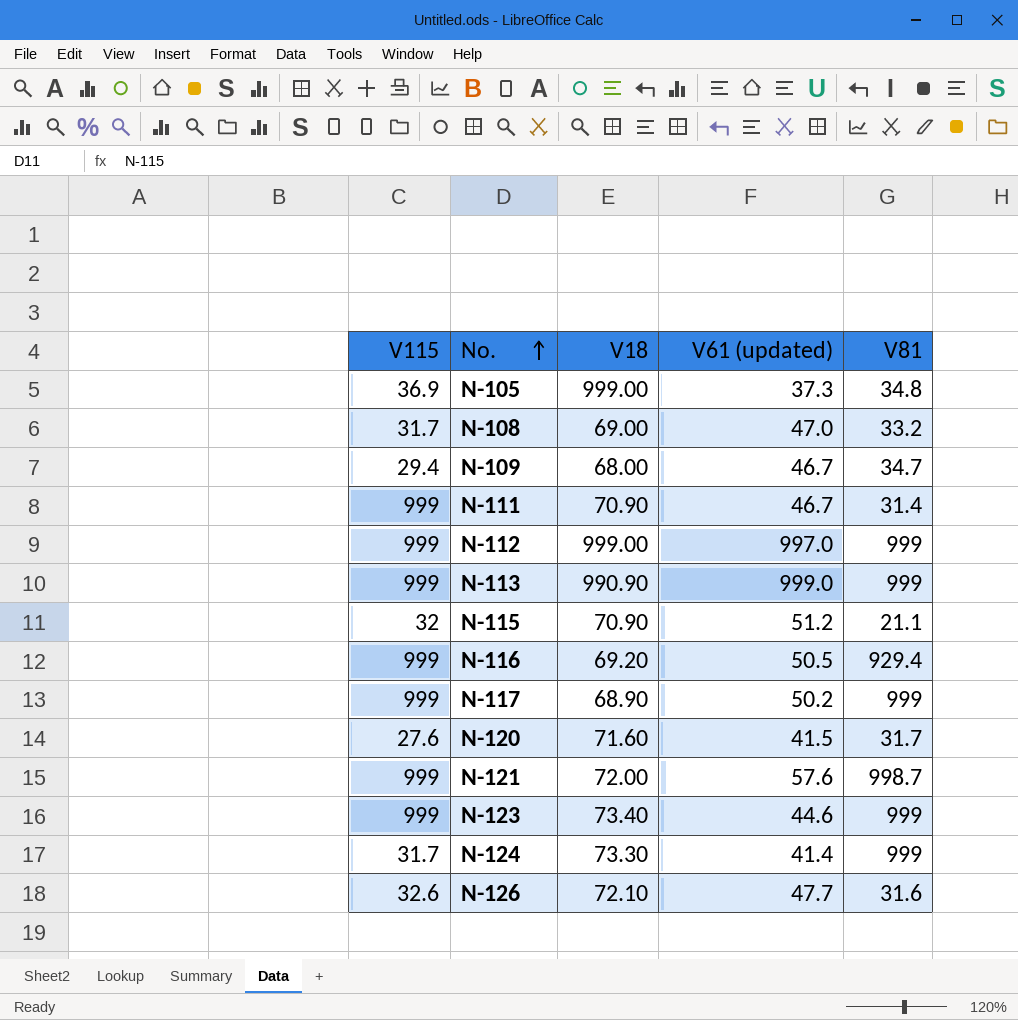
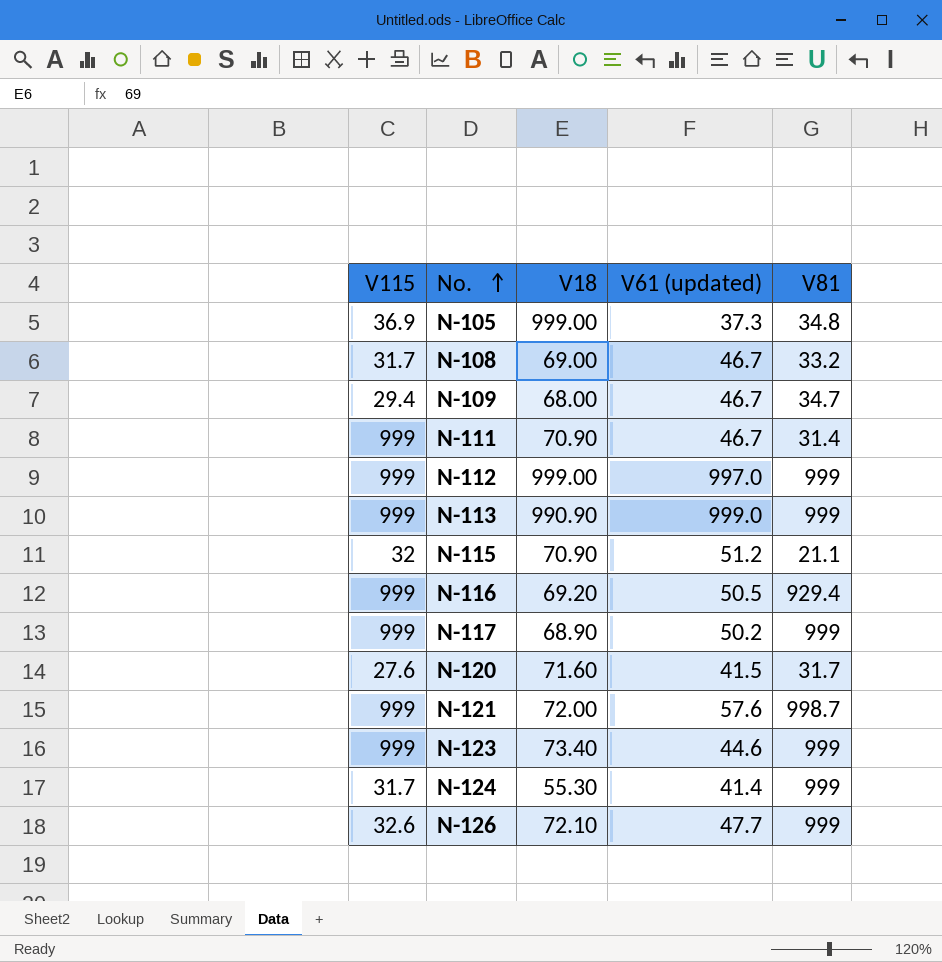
N-108 | V61 (updated): 47.0 -> 46.7
N-124 | V18: 73.30 -> 55.30
N-126 | V81: 31.6 -> 999

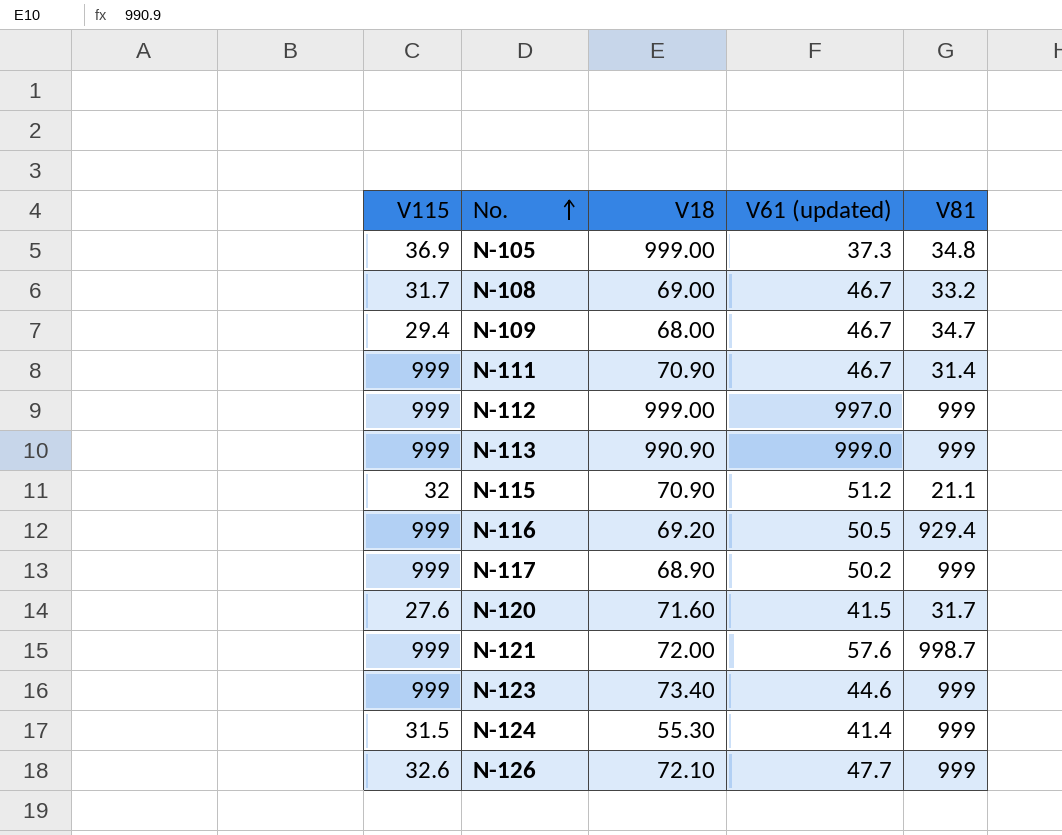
N-124 | V115: 31.7 -> 31.5

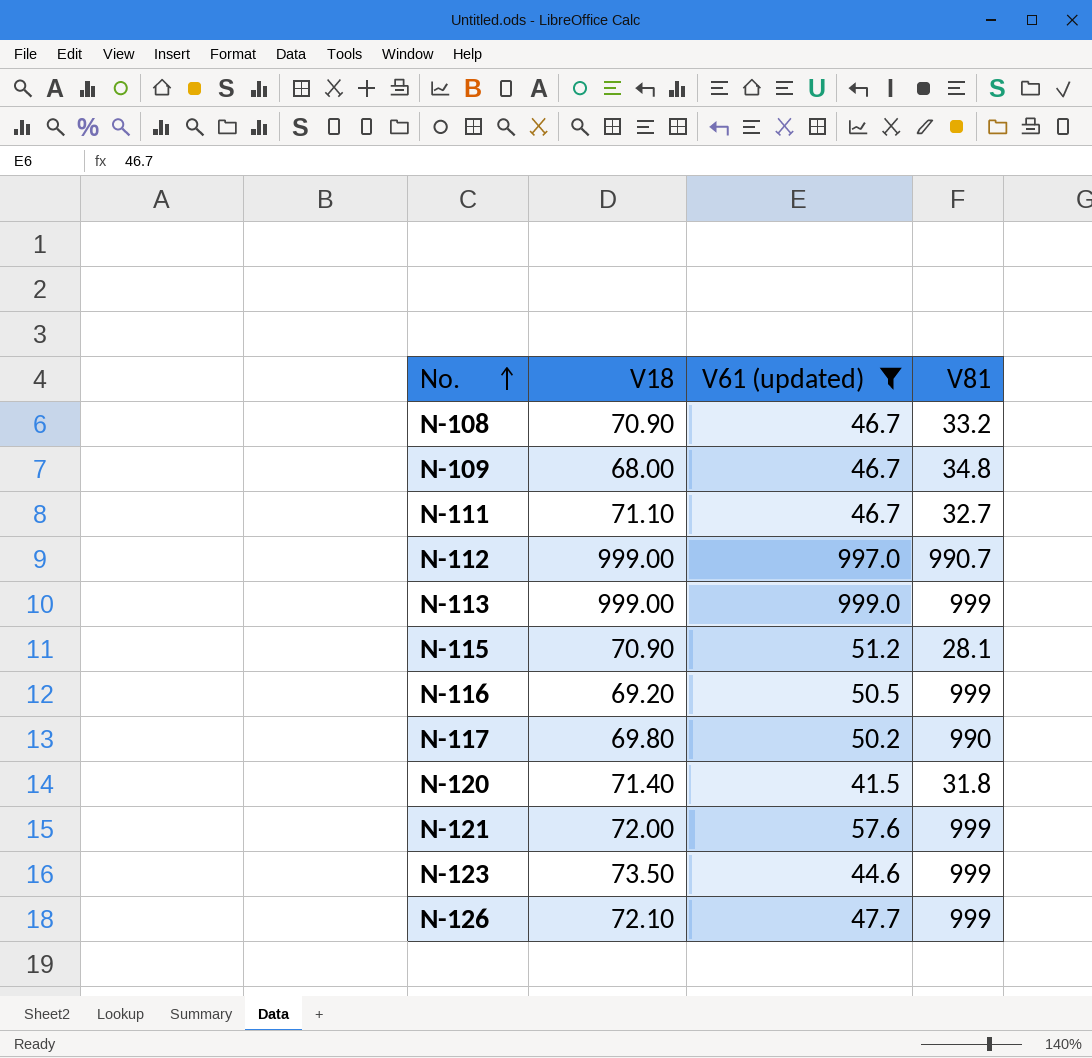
filter: none -> V61 (updated) >= 41.5
column V115 | position: 1 -> none
N-108 | V18: 69.00 -> 70.90
N-109 | V81: 34.7 -> 34.8
N-111 | V18: 70.90 -> 71.10
N-111 | V81: 31.4 -> 32.7
N-112 | V81: 999 -> 990.7
N-113 | V18: 990.90 -> 999.00
N-115 | V81: 21.1 -> 28.1
N-116 | V81: 929.4 -> 999
N-117 | V18: 68.90 -> 69.80
N-117 | V81: 999 -> 990
N-120 | V18: 71.60 -> 71.40
N-120 | V81: 31.7 -> 31.8
N-121 | V81: 998.7 -> 999
N-123 | V18: 73.40 -> 73.50

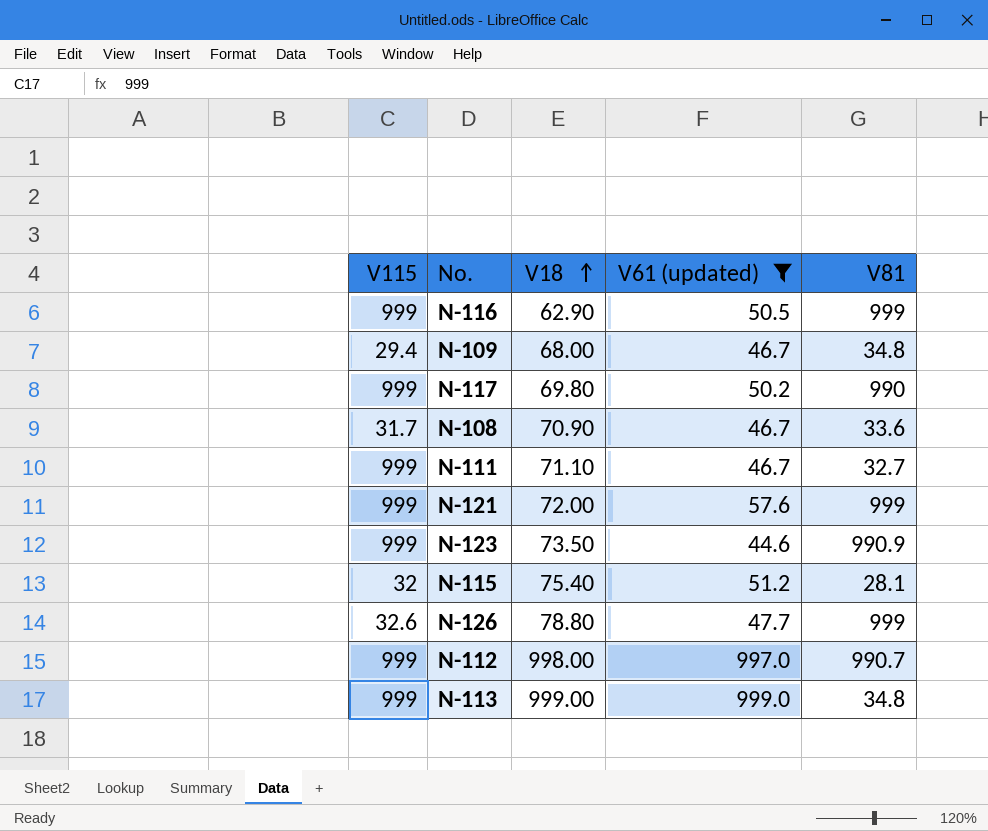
row order: No. ascending -> V18 ascending
column V115 | position: none -> 1
row N-120: 71.40 | 41.5 | 31.8 -> none
N-116 | V18: 69.20 -> 62.90
N-108 | V81: 33.2 -> 33.6
N-123 | V81: 999 -> 990.9
N-115 | V18: 70.90 -> 75.40
N-126 | V18: 72.10 -> 78.80
N-112 | V18: 999.00 -> 998.00
N-113 | V81: 999 -> 34.8

